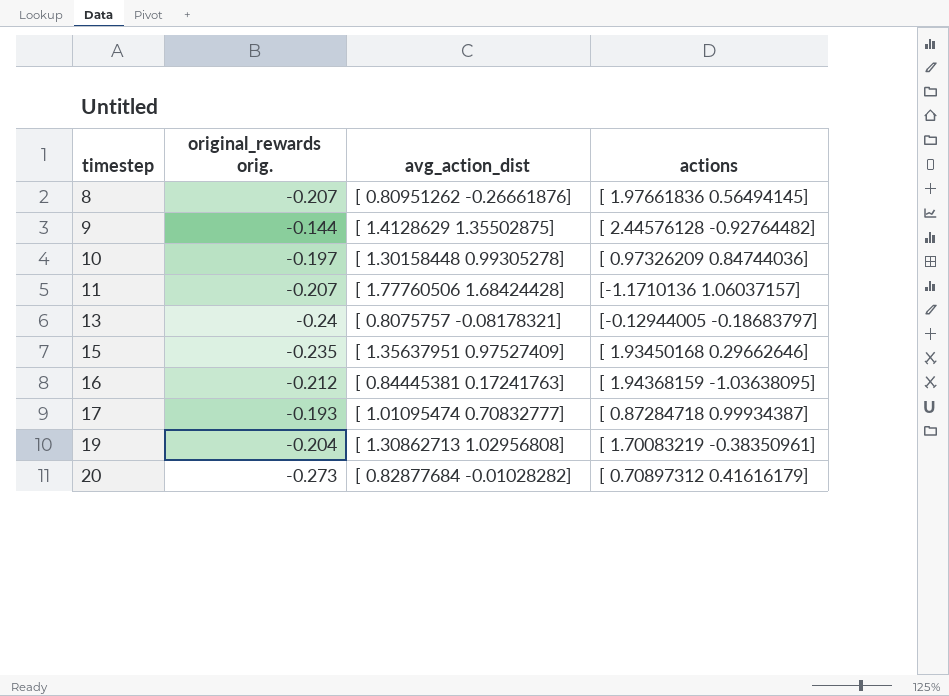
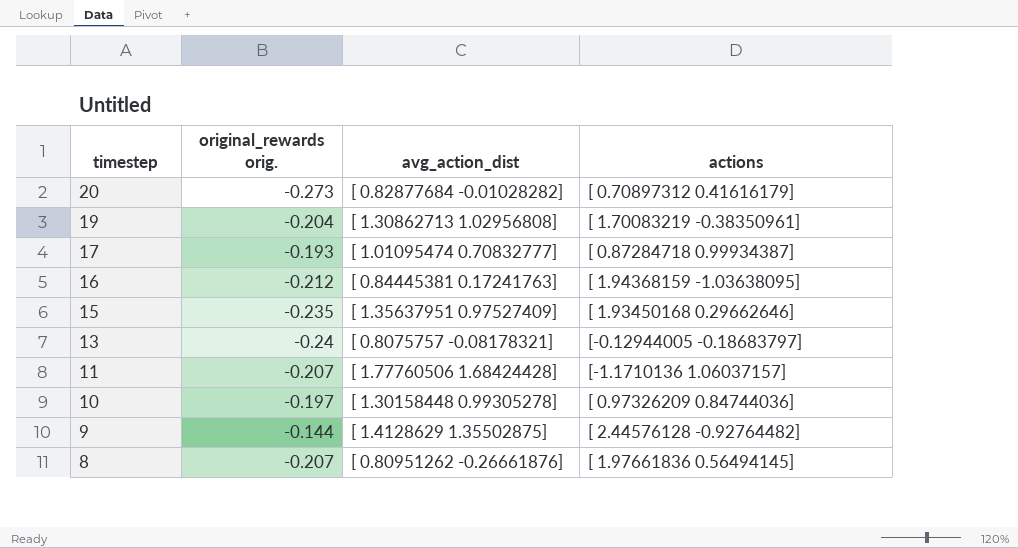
row order: timestep ascending -> timestep descending

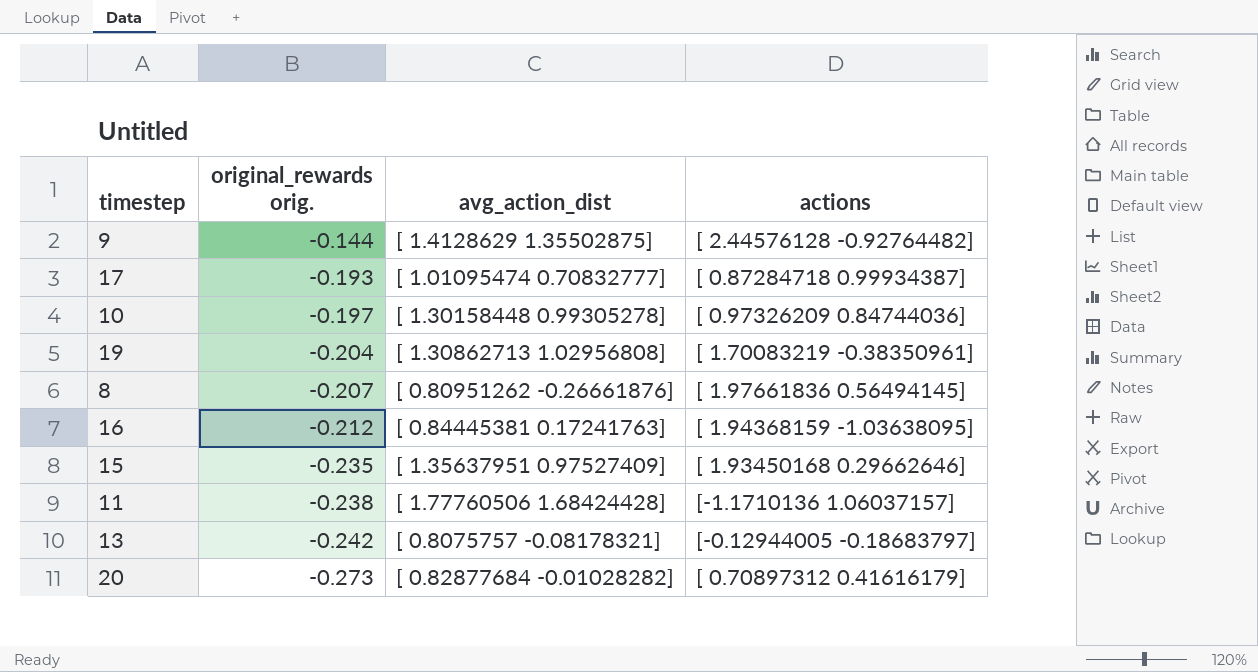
row order: timestep descending -> original_rewards orig. descending
11 | original_rewards orig.: -0.207 -> -0.238
13 | original_rewards orig.: -0.24 -> -0.242

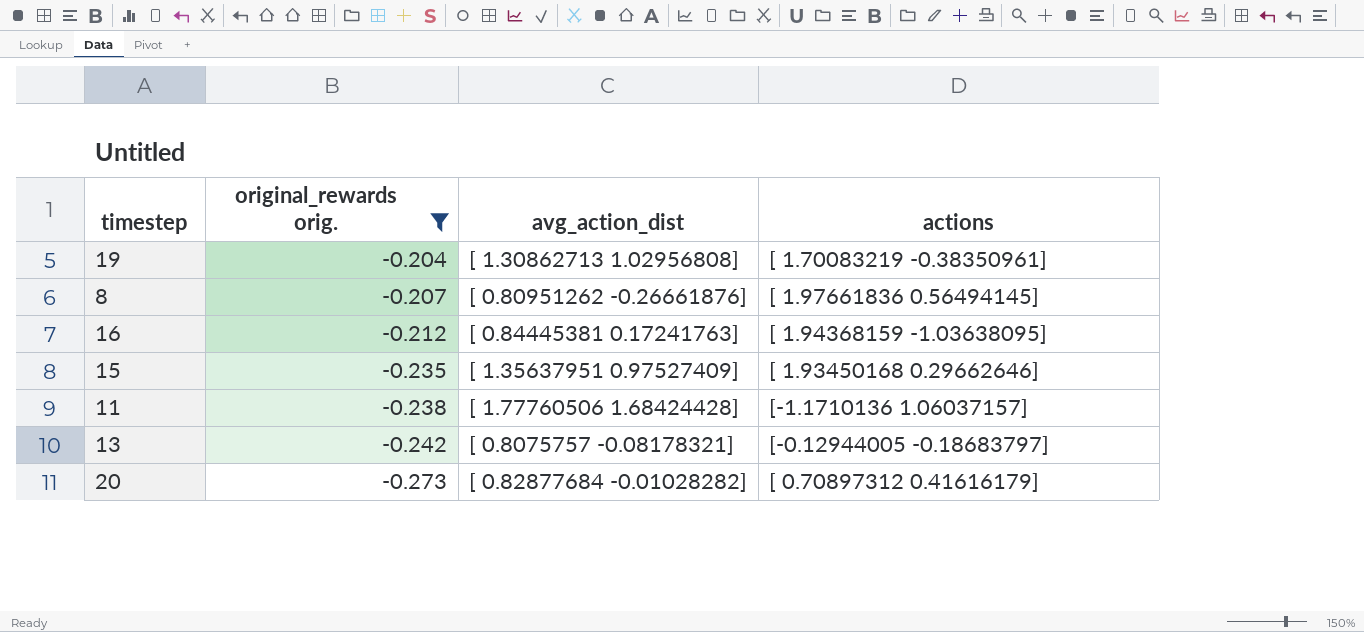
filter: none -> original_rewards orig. <= -0.204

